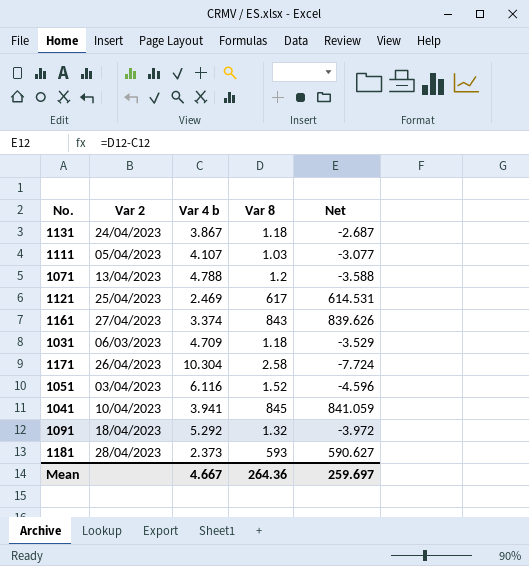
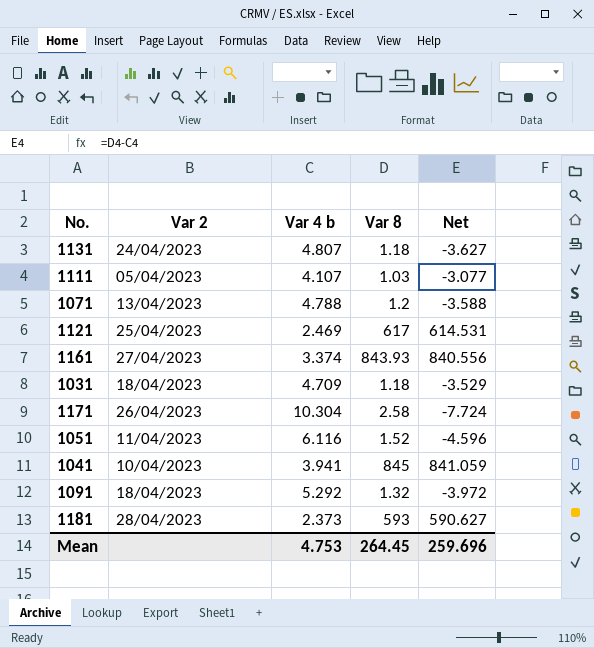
1131 | Var 4 b: 3.867 -> 4.807
1131 | Net: -2.687 -> -3.627
1161 | Var 8: 843 -> 843.93
1161 | Net: 839.626 -> 840.556
1031 | Var 2: 06/03/2023 -> 18/04/2023
1051 | Var 2: 03/04/2023 -> 11/04/2023
Mean | Var 4 b: 4.667 -> 4.753
Mean | Var 8: 264.36 -> 264.45
Mean | Net: 259.697 -> 259.696

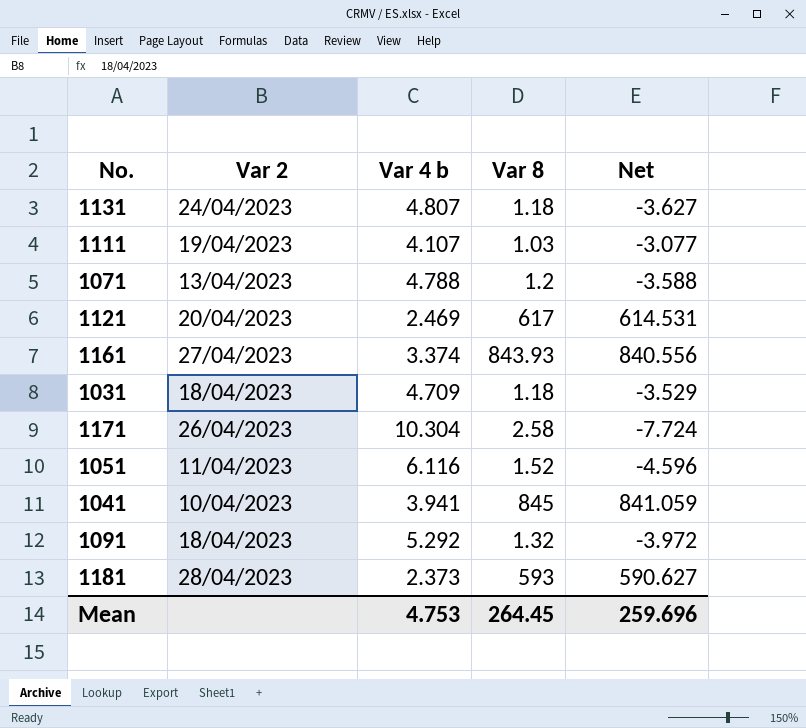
1111 | Var 2: 05/04/2023 -> 19/04/2023
1121 | Var 2: 25/04/2023 -> 20/04/2023

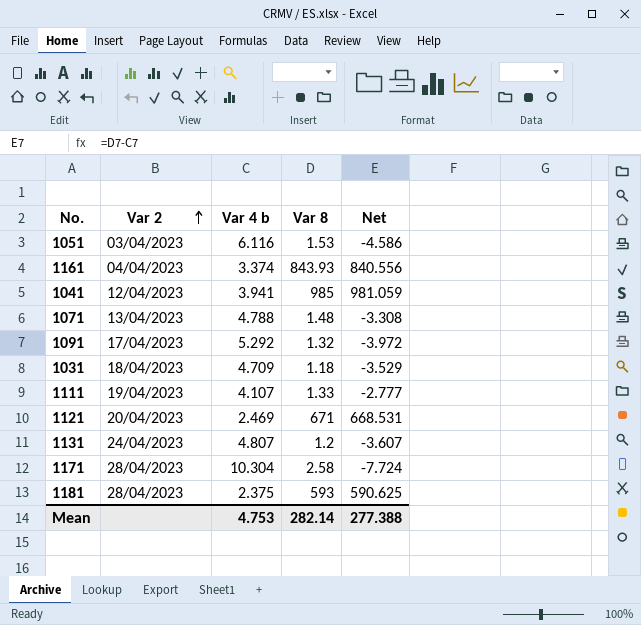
row order: none -> Var 2 ascending
1051 | Var 2: 11/04/2023 -> 03/04/2023
1051 | Var 8: 1.52 -> 1.53
1051 | Net: -4.596 -> -4.586
1161 | Var 2: 27/04/2023 -> 04/04/2023
1041 | Var 2: 10/04/2023 -> 12/04/2023
1041 | Var 8: 845 -> 985
1041 | Net: 841.059 -> 981.059
1071 | Var 8: 1.2 -> 1.48
1071 | Net: -3.588 -> -3.308
1091 | Var 2: 18/04/2023 -> 17/04/2023
1111 | Var 8: 1.03 -> 1.33
1111 | Net: -3.077 -> -2.777
1121 | Var 8: 617 -> 671
1121 | Net: 614.531 -> 668.531
1131 | Var 8: 1.18 -> 1.2
1131 | Net: -3.627 -> -3.607
1171 | Var 2: 26/04/2023 -> 28/04/2023
1181 | Var 4 b: 2.373 -> 2.375
1181 | Net: 590.627 -> 590.625
Mean | Var 8: 264.45 -> 282.14
Mean | Net: 259.696 -> 277.388

